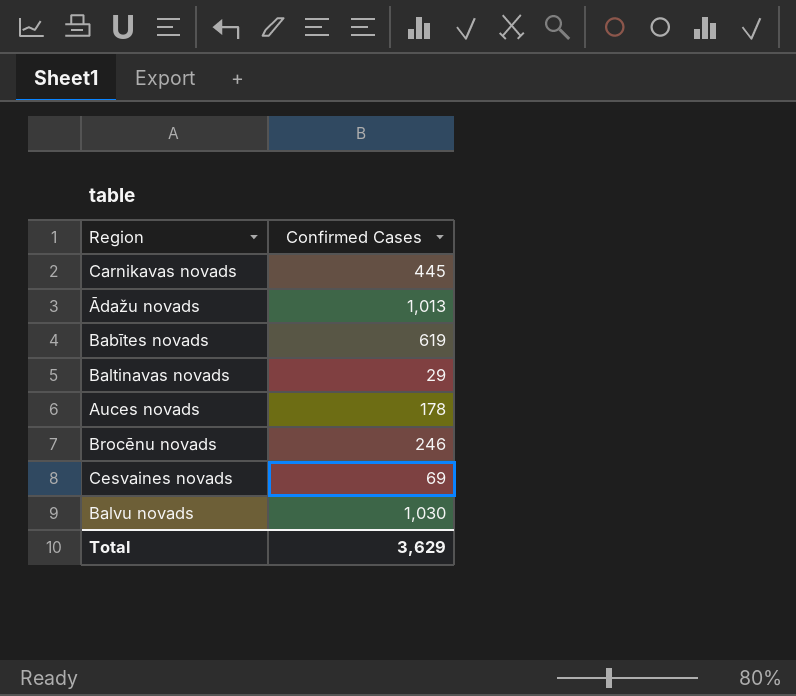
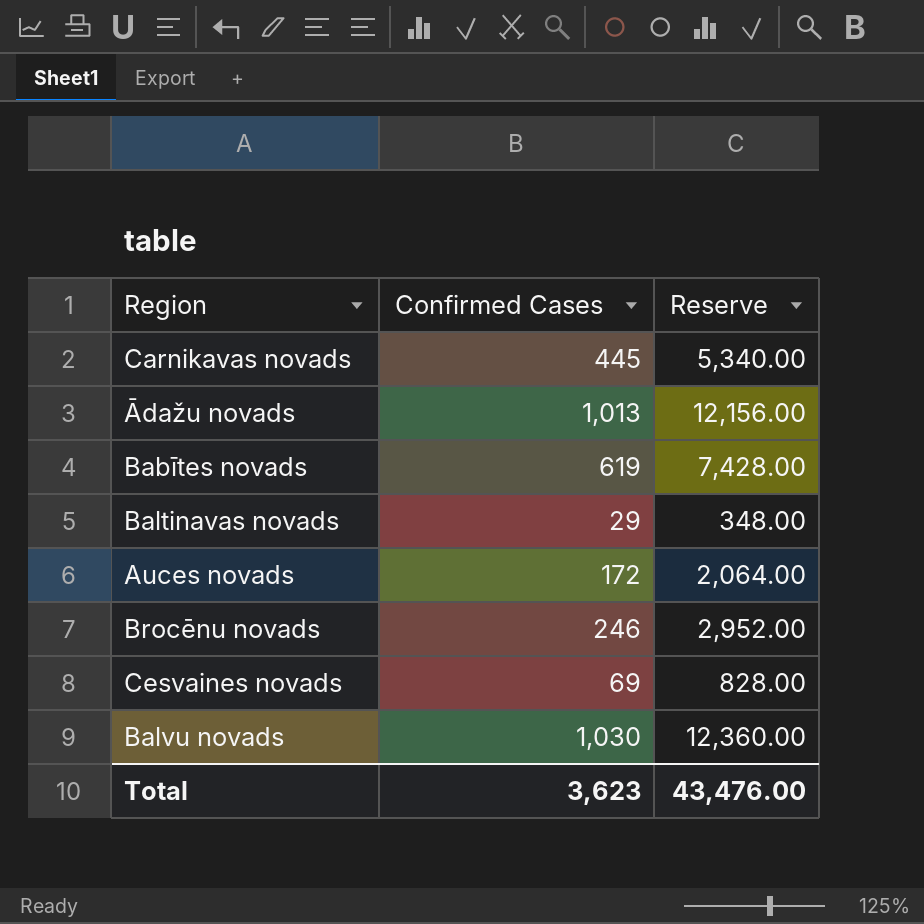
column Reserve | formula: none -> [Confirmed Cases] * 12
Auces novads | Confirmed Cases: 178 -> 172
Total | Confirmed Cases: 3,629 -> 3,623

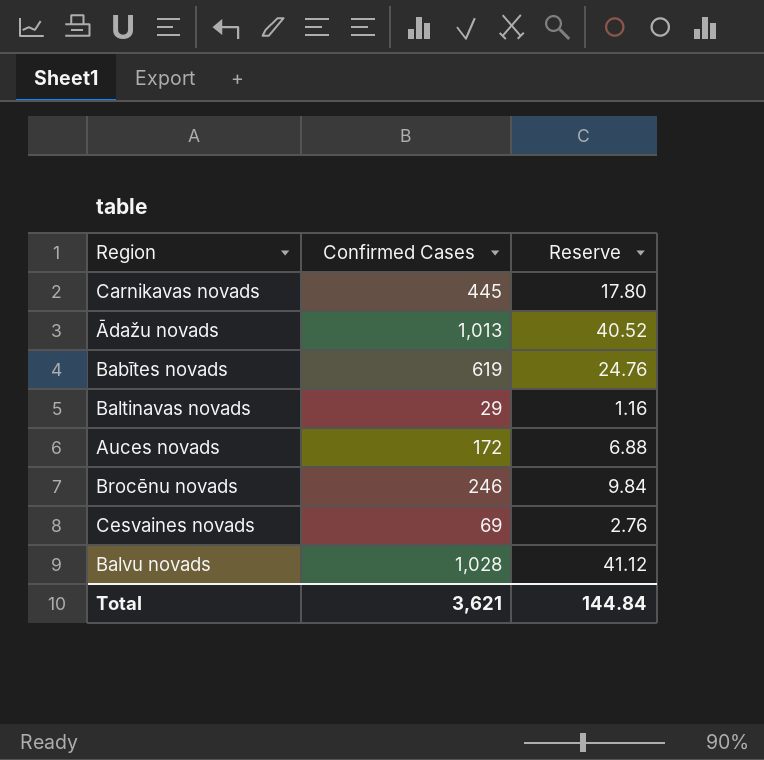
column Reserve | formula: [Confirmed Cases] * 12 -> [Confirmed Cases] * 0.04
Balvu novads | Confirmed Cases: 1,030 -> 1,028
Total | Confirmed Cases: 3,623 -> 3,621
Total | Reserve: 43,476.00 -> 144.84

